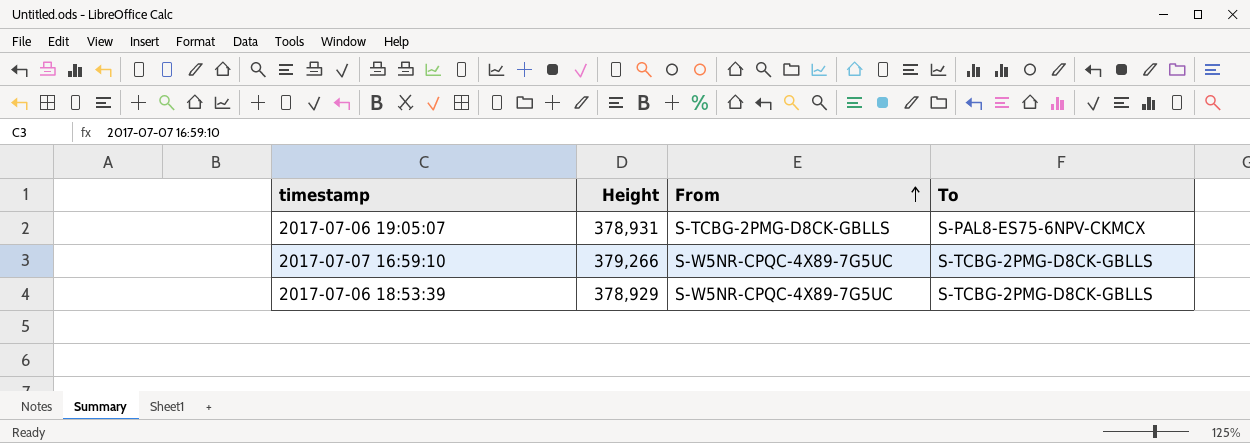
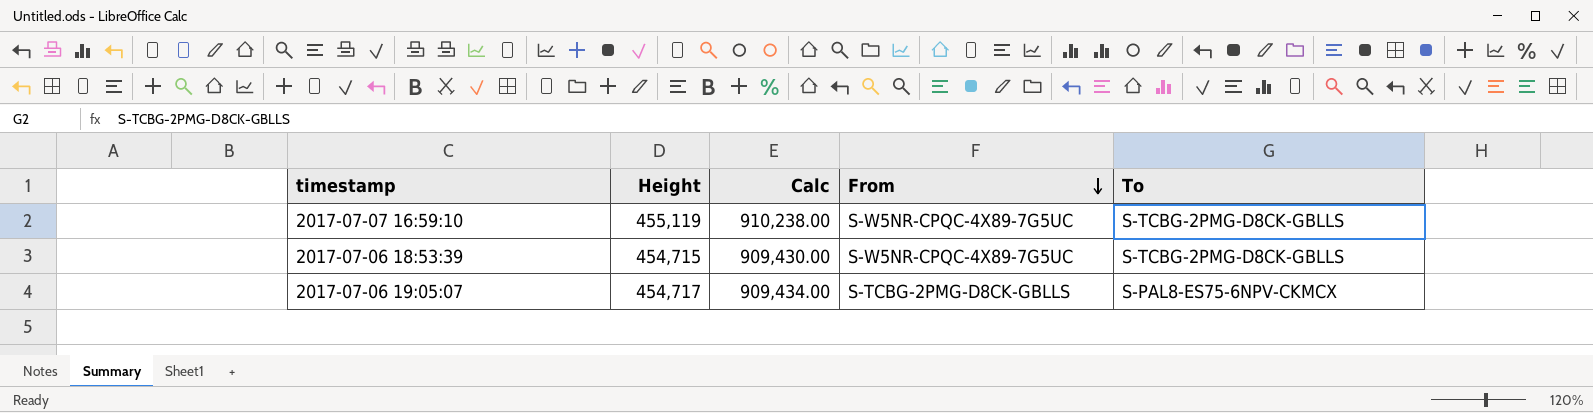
row order: From ascending -> From descending
column Calc | formula: none -> [Height] * 2
2017-07-07 16:59:10 | Height: 379,266 -> 455,119
2017-07-06 18:53:39 | Height: 378,929 -> 454,715
2017-07-06 19:05:07 | Height: 378,931 -> 454,717

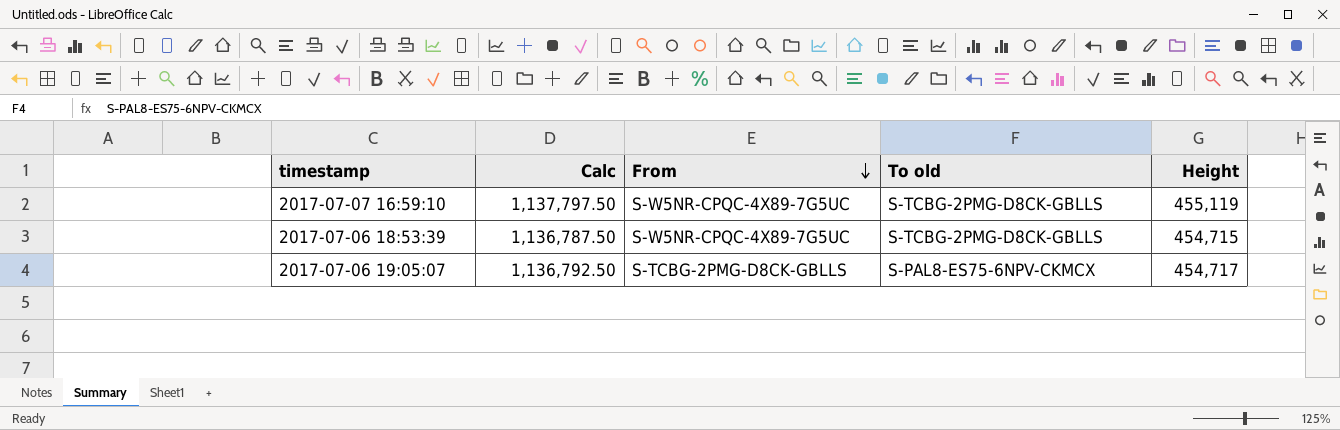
column Calc | formula: [Height] * 2 -> [Height] * 2.5
column name: To -> To old
column Height | position: 2 -> 5

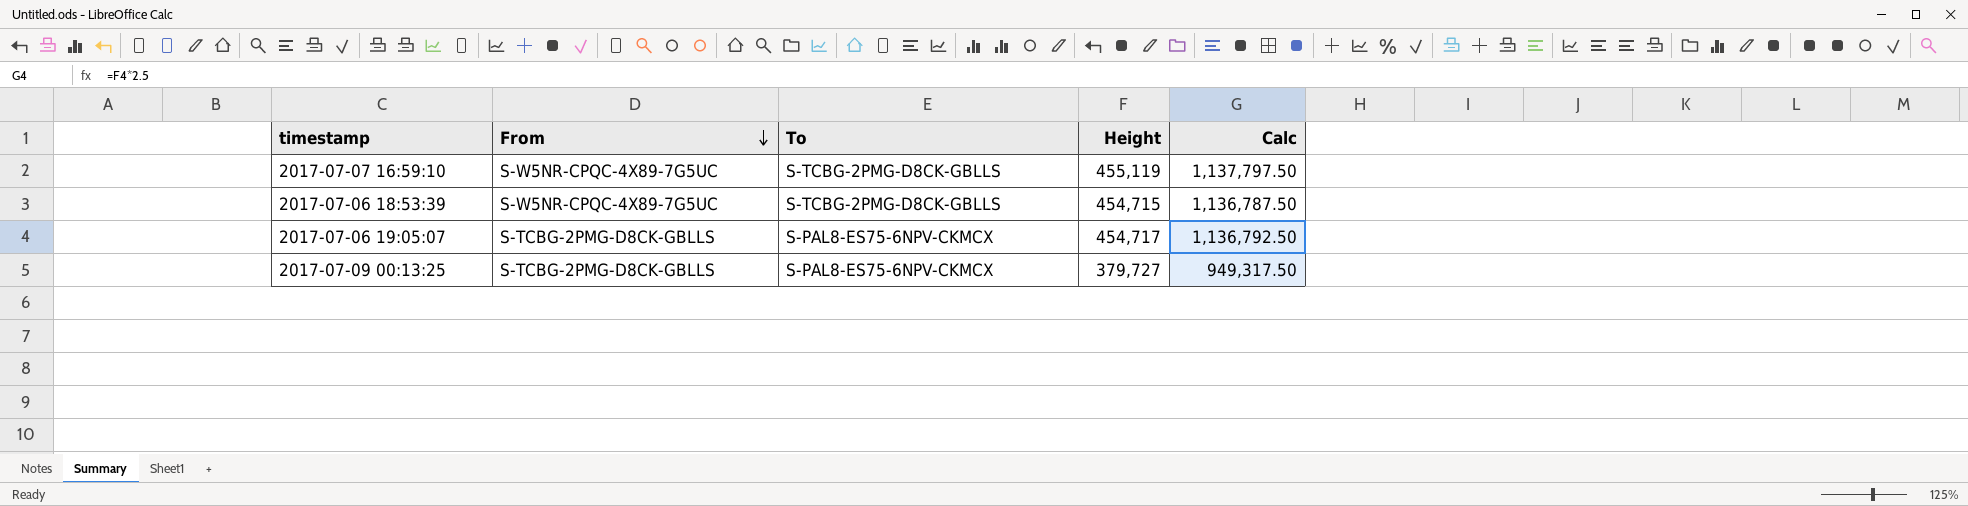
column name: To old -> To
column Calc | position: 2 -> 5
row 2017-07-09 00:13:25: none -> S-TCBG-2PMG-D8CK-GBLLS | S-PAL8-ES75-6NPV-CKMCX | 379,727 | 949,317.50

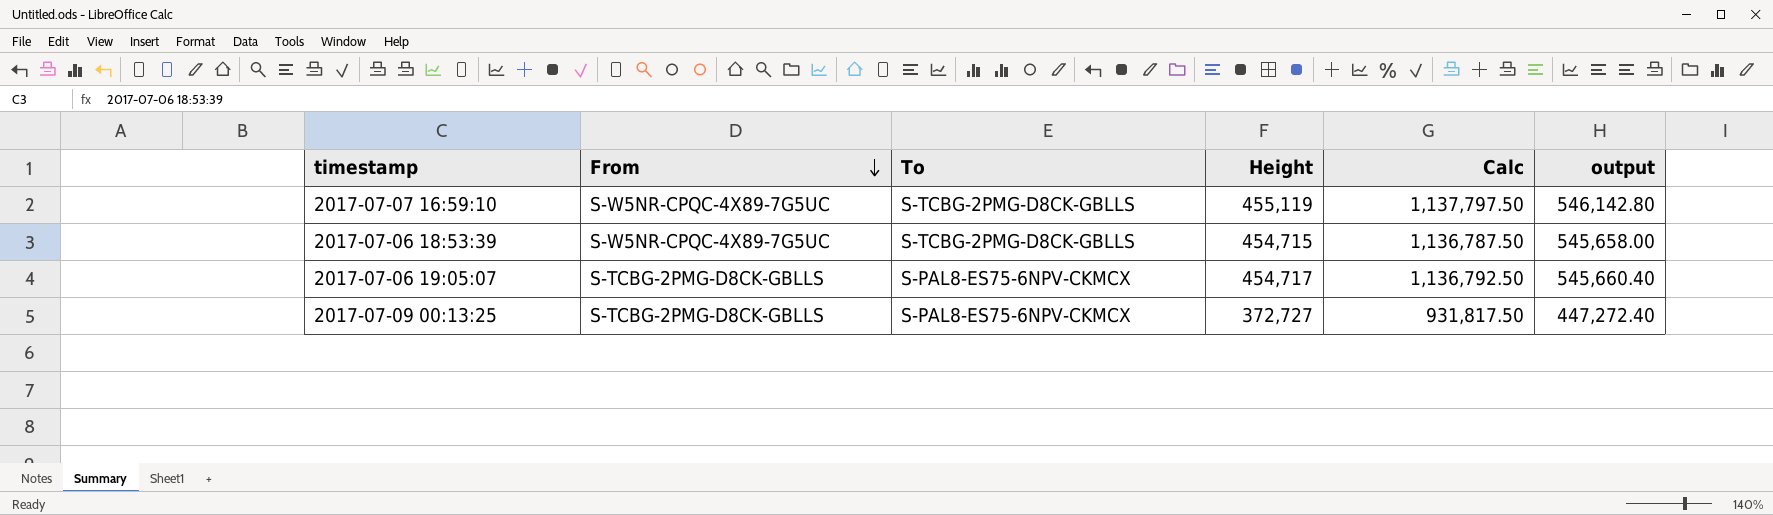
column output | formula: none -> [Height] * 1.2
2017-07-09 00:13:25 | Height: 379,727 -> 372,727
2017-07-09 00:13:25 | Calc: 949,317.50 -> 931,817.50

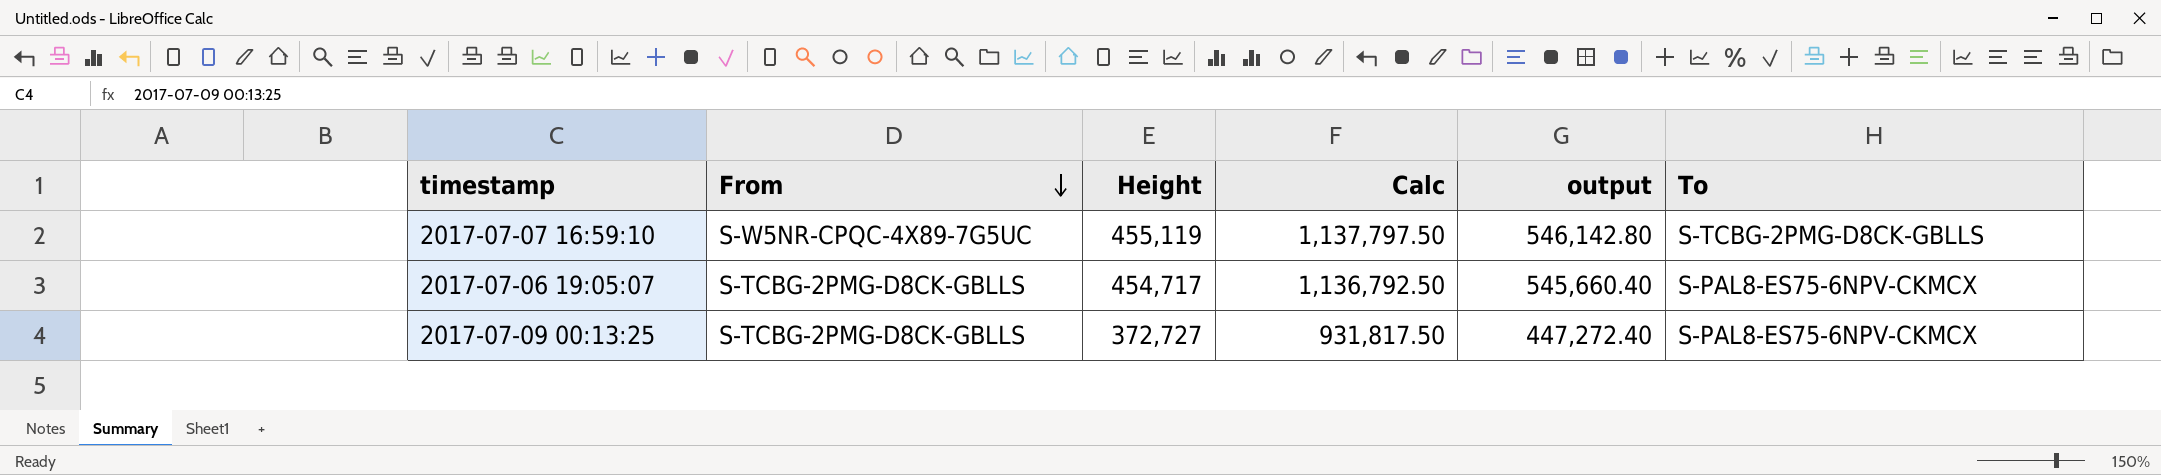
column To | position: 3 -> 6
row 2017-07-06 18:53:39: S-W5NR-CPQC-4X89-7G5UC | S-TCBG-2PMG-D8CK-GBLLS | 454,715 | 1,136,787.50 | 545,658.00 -> none

